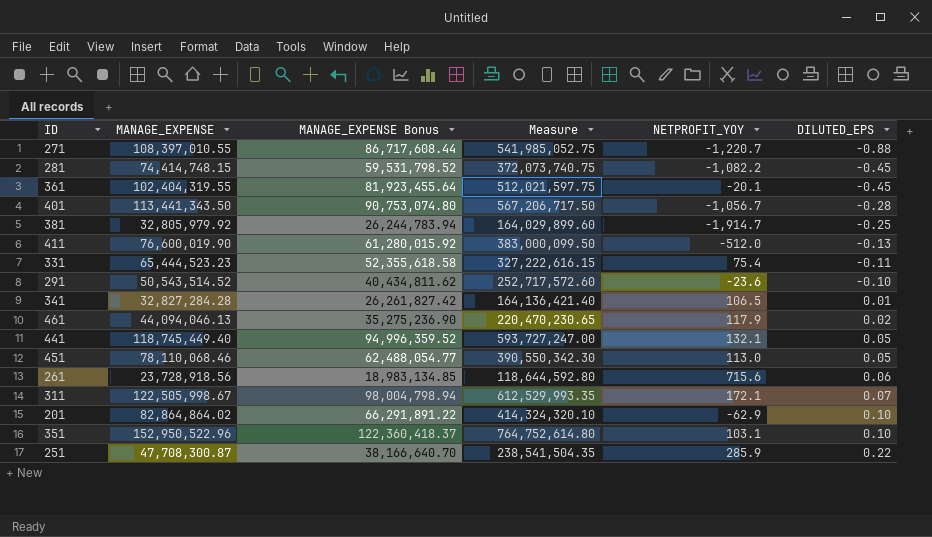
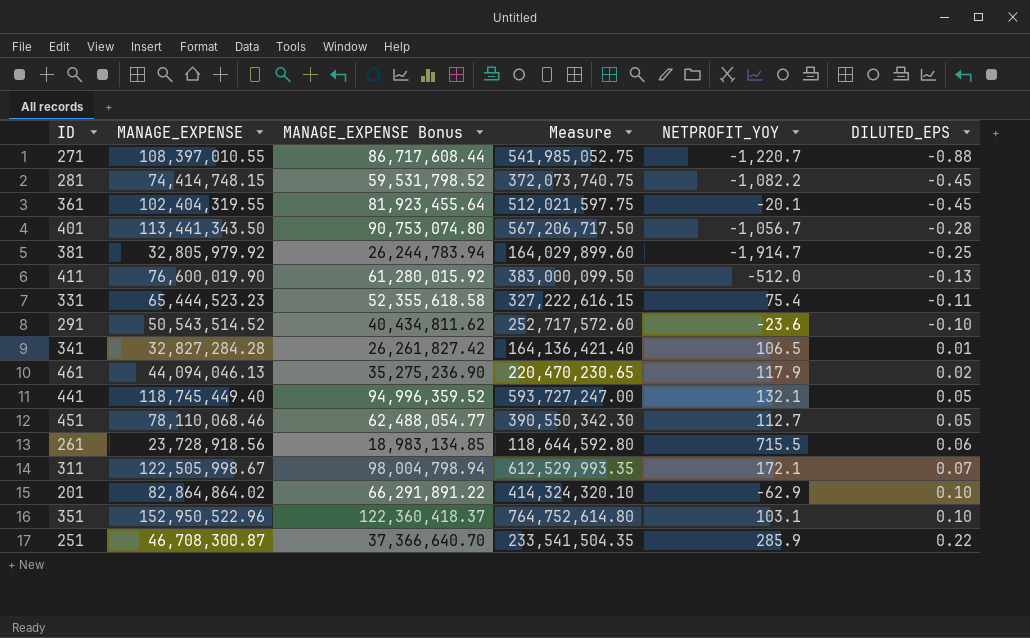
451 | NETPROFIT_YOY: 113.0 -> 112.7
261 | NETPROFIT_YOY: 715.6 -> 715.5
251 | MANAGE_EXPENSE: 47,708,300.87 -> 46,708,300.87
251 | MANAGE_EXPENSE Bonus: 38,166,640.70 -> 37,366,640.70
251 | Measure: 238,541,504.35 -> 233,541,504.35

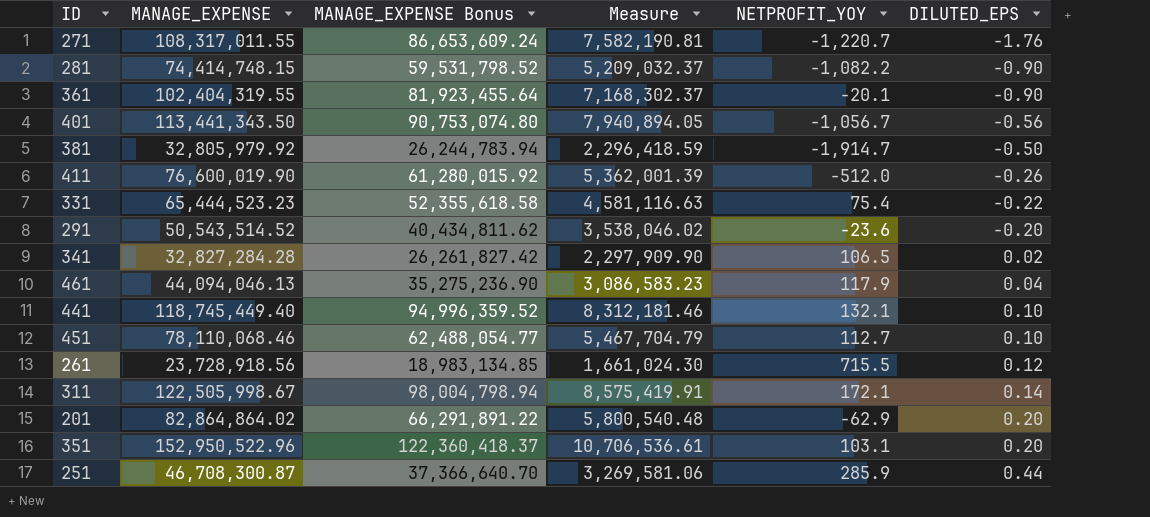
column Measure | formula: [MANAGE_EXPENSE] * 5 -> [MANAGE_EXPENSE] * 0.07
271 | MANAGE_EXPENSE: 108,397,010.55 -> 108,317,011.55
271 | MANAGE_EXPENSE Bonus: 86,717,608.44 -> 86,653,609.24
271 | DILUTED_EPS: -0.88 -> -1.76
281 | DILUTED_EPS: -0.45 -> -0.90
361 | DILUTED_EPS: -0.45 -> -0.90
401 | DILUTED_EPS: -0.28 -> -0.56
381 | DILUTED_EPS: -0.25 -> -0.50
411 | DILUTED_EPS: -0.13 -> -0.26
331 | DILUTED_EPS: -0.11 -> -0.22
291 | DILUTED_EPS: -0.10 -> -0.20
341 | DILUTED_EPS: 0.01 -> 0.02
461 | DILUTED_EPS: 0.02 -> 0.04
441 | DILUTED_EPS: 0.05 -> 0.10
451 | DILUTED_EPS: 0.05 -> 0.10
261 | DILUTED_EPS: 0.06 -> 0.12
311 | DILUTED_EPS: 0.07 -> 0.14
201 | DILUTED_EPS: 0.10 -> 0.20
351 | DILUTED_EPS: 0.10 -> 0.20
251 | DILUTED_EPS: 0.22 -> 0.44

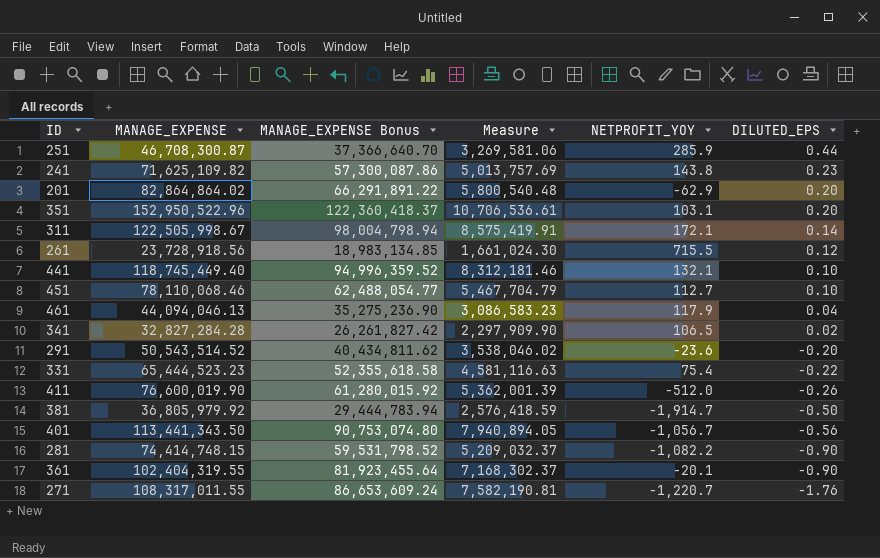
row order: DILUTED_EPS ascending -> DILUTED_EPS descending
row 241: none -> 71,625,109.82 | 57,300,087.86 | 5,013,757.69 | 143.8 | 0.23
381 | MANAGE_EXPENSE: 32,805,979.92 -> 36,805,979.92
381 | MANAGE_EXPENSE Bonus: 26,244,783.94 -> 29,444,783.94
381 | Measure: 2,296,418.59 -> 2,576,418.59

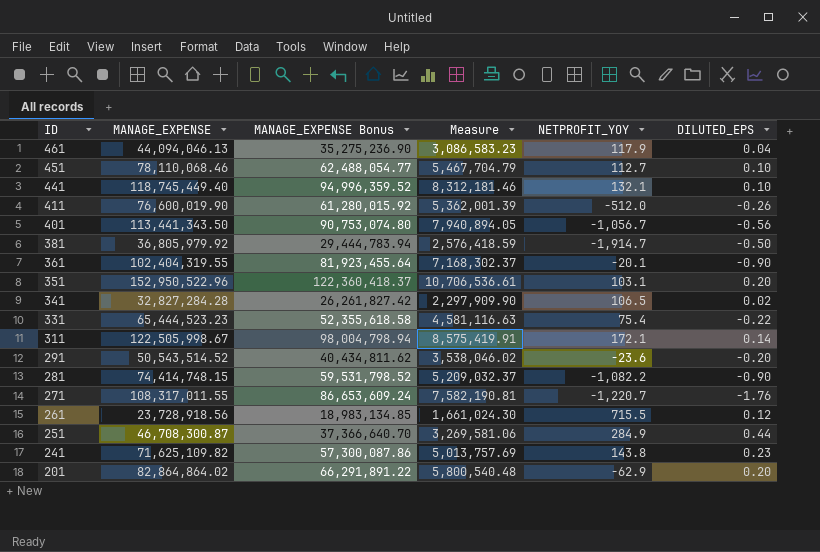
row order: DILUTED_EPS descending -> ID descending
251 | NETPROFIT_YOY: 285.9 -> 284.9

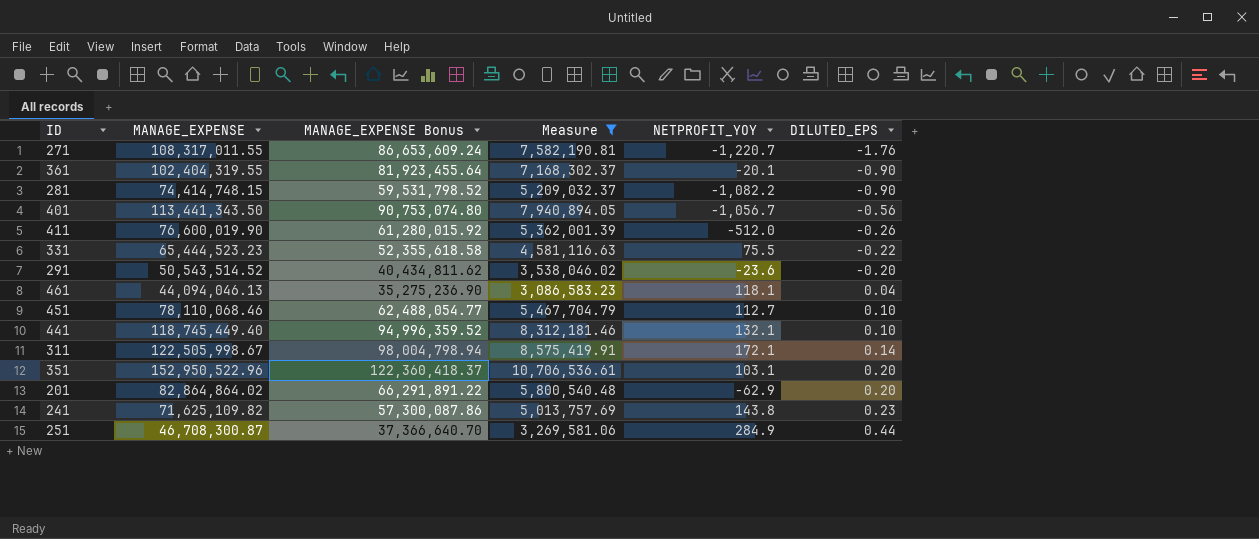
filter: none -> Measure >= 3,086,583.23
row order: ID descending -> DILUTED_EPS ascending
331 | NETPROFIT_YOY: 75.4 -> 75.5
461 | NETPROFIT_YOY: 117.9 -> 118.1

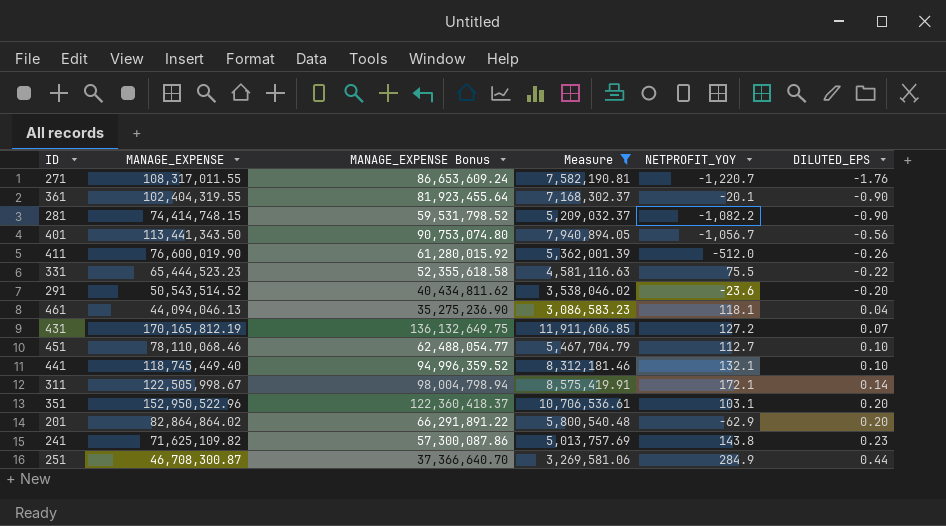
row 431: none -> 170,165,812.19 | 136,132,649.75 | 11,911,606.85 | 127.2 | 0.07

